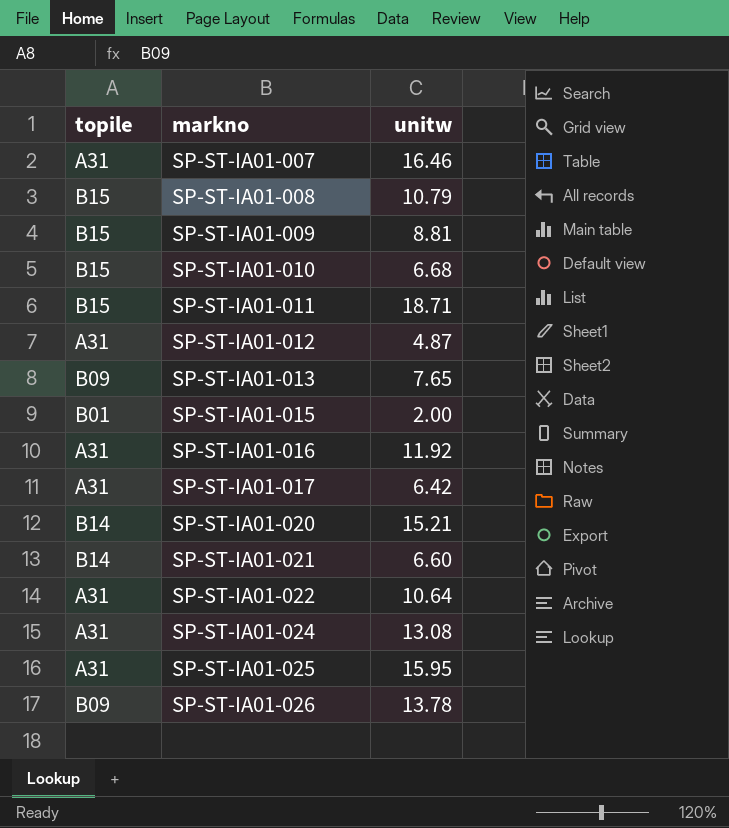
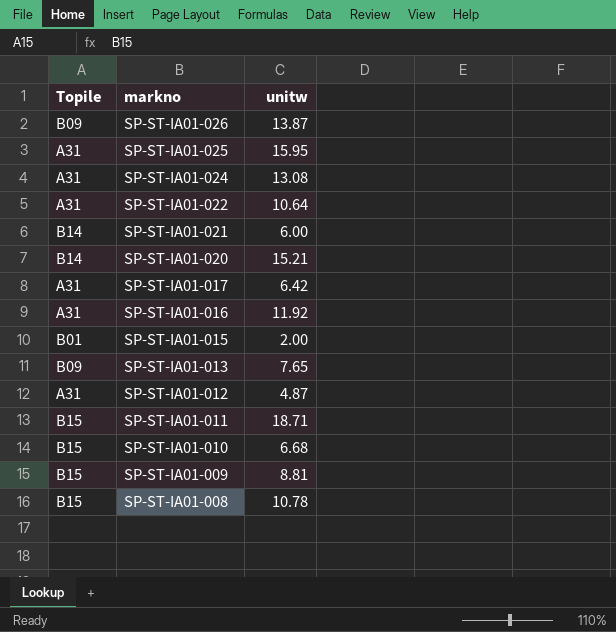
row order: markno ascending -> markno descending
column name: topile -> Topile
row SP-ST-IA01-007: A31 | 16.46 -> none
SP-ST-IA01-026 | unitw: 13.78 -> 13.87
SP-ST-IA01-021 | unitw: 6.60 -> 6.00
SP-ST-IA01-008 | unitw: 10.79 -> 10.78

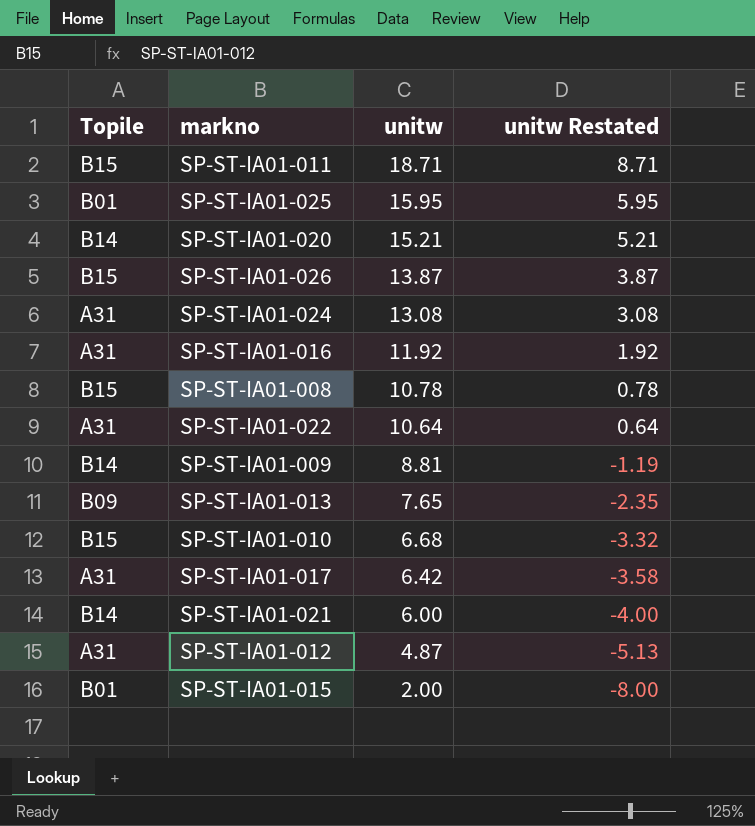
row order: markno descending -> unitw descending
column unitw Restated | formula: none -> [unitw] - 10
SP-ST-IA01-025 | Topile: A31 -> B01
SP-ST-IA01-026 | Topile: B09 -> B15
SP-ST-IA01-009 | Topile: B15 -> B14

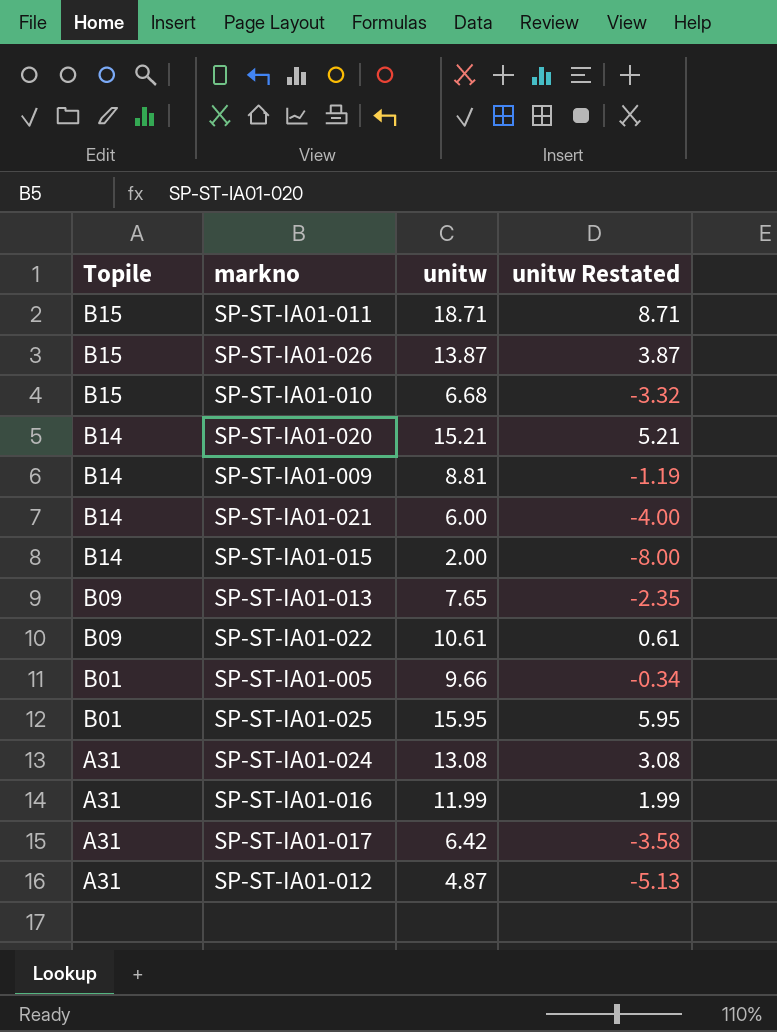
row order: unitw descending -> Topile descending
row SP-ST-IA01-008: B15 | 10.78 | 0.78 -> none
SP-ST-IA01-015 | Topile: B01 -> B14
SP-ST-IA01-022 | Topile: A31 -> B09
SP-ST-IA01-022 | unitw: 10.64 -> 10.61
SP-ST-IA01-022 | unitw Restated: 0.64 -> 0.61
row SP-ST-IA01-005: none -> B01 | 9.66 | -0.34
SP-ST-IA01-016 | unitw: 11.92 -> 11.99
SP-ST-IA01-016 | unitw Restated: 1.92 -> 1.99

